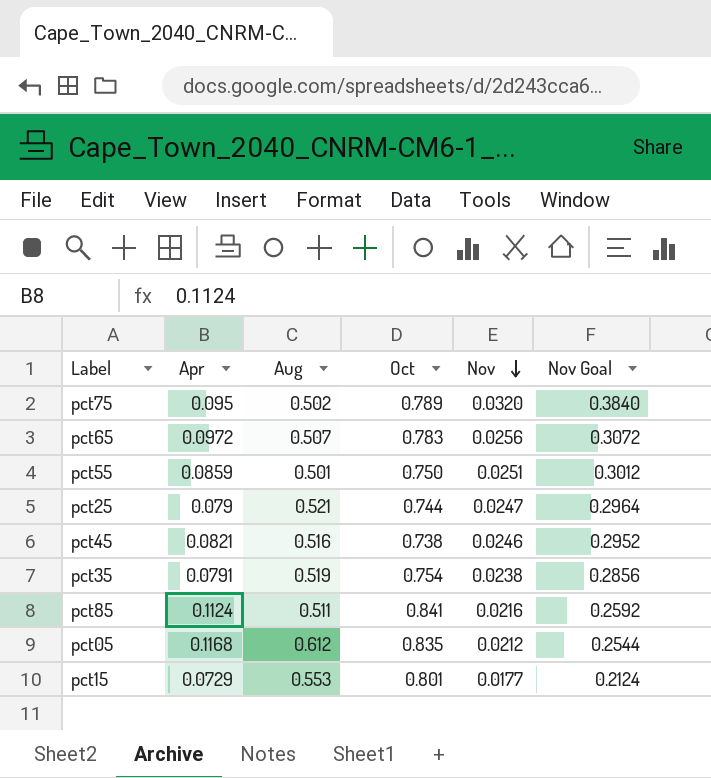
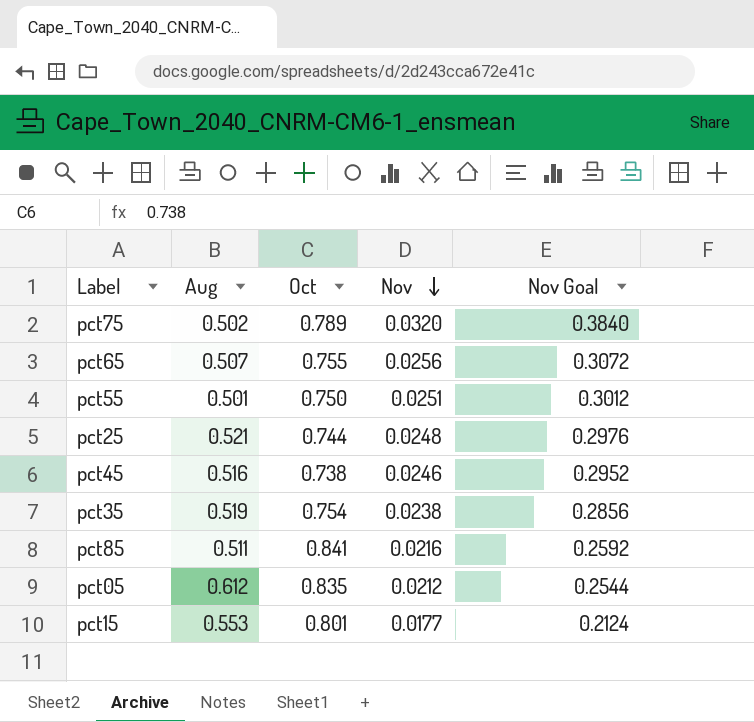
column Apr | position: 2 -> none
pct65 | Oct: 0.783 -> 0.755
pct25 | Nov: 0.0247 -> 0.0248
pct25 | Nov Goal: 0.2964 -> 0.2976

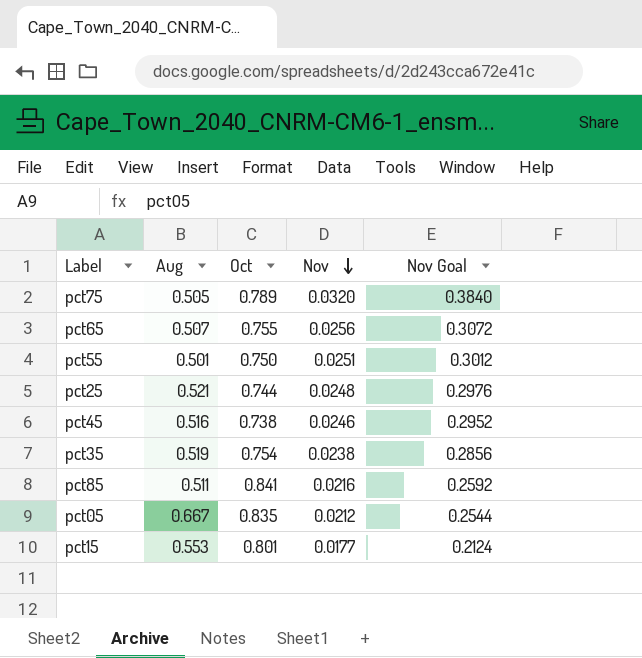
pct75 | Aug: 0.502 -> 0.505
pct05 | Aug: 0.612 -> 0.667

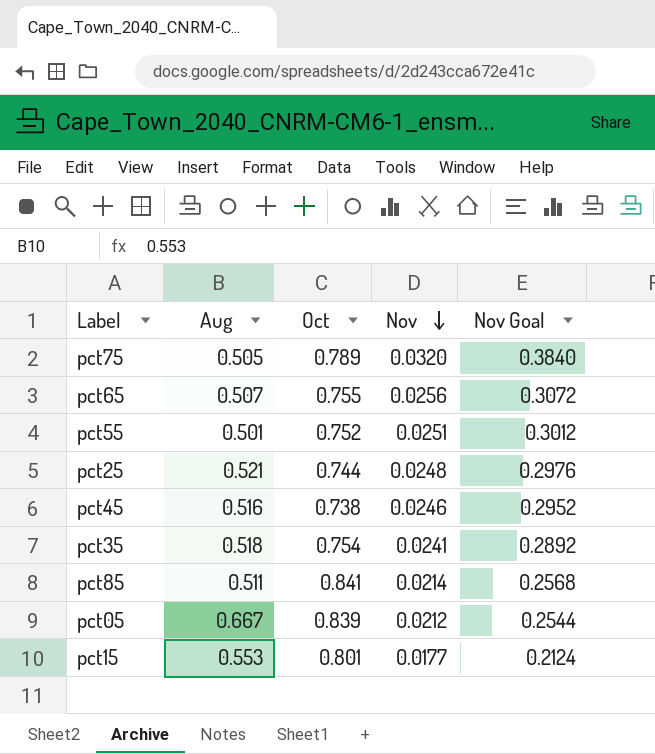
pct55 | Oct: 0.750 -> 0.752
pct35 | Aug: 0.519 -> 0.518
pct35 | Nov: 0.0238 -> 0.0241
pct35 | Nov Goal: 0.2856 -> 0.2892
pct85 | Nov: 0.0216 -> 0.0214
pct85 | Nov Goal: 0.2592 -> 0.2568
pct05 | Oct: 0.835 -> 0.839

